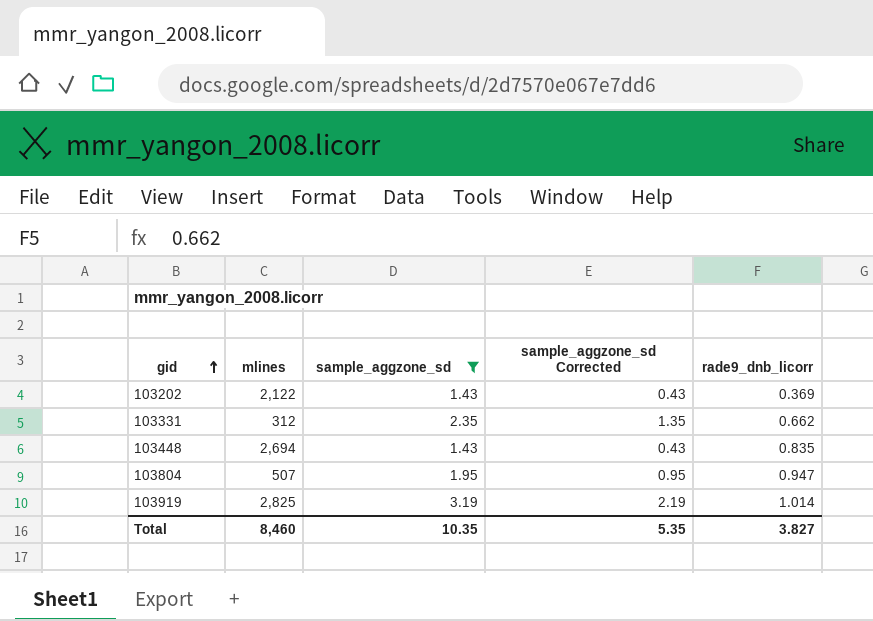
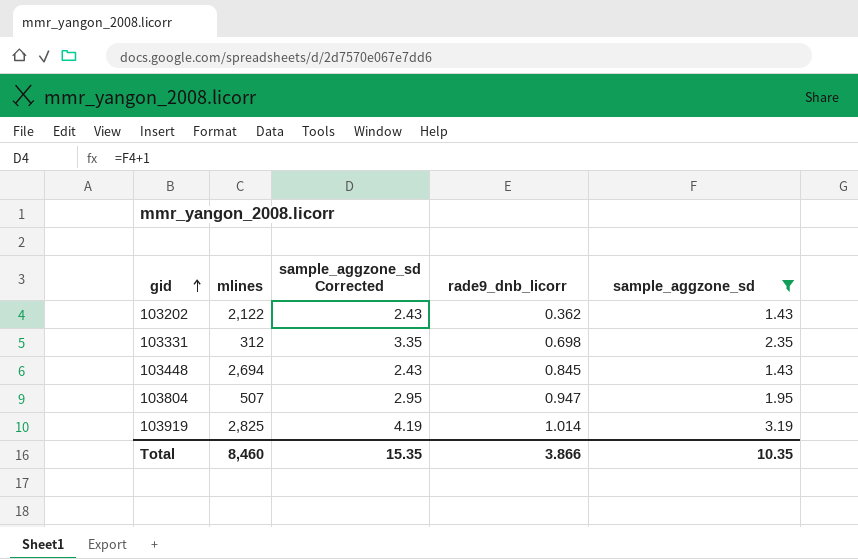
column sample_aggzone_sd Corrected | formula: [sample_aggzone_sd] - 1 -> [sample_aggzone_sd] + 1
column sample_aggzone_sd | position: 3 -> 5
103202 | rade9_dnb_licorr: 0.369 -> 0.362
103331 | rade9_dnb_licorr: 0.662 -> 0.698
103448 | rade9_dnb_licorr: 0.835 -> 0.845
Total | sample_aggzone_sd Corrected: 5.35 -> 15.35
Total | rade9_dnb_licorr: 3.827 -> 3.866

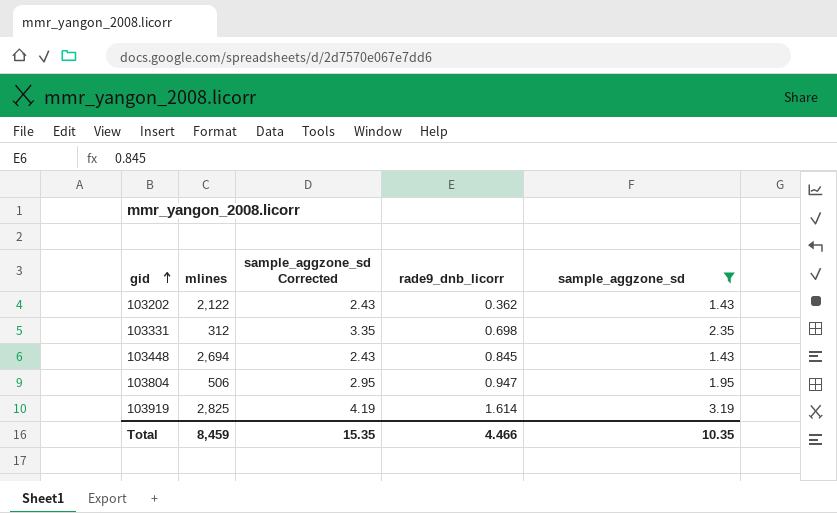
103804 | mlines: 507 -> 506
103919 | rade9_dnb_licorr: 1.014 -> 1.614
Total | mlines: 8,460 -> 8,459
Total | rade9_dnb_licorr: 3.866 -> 4.466

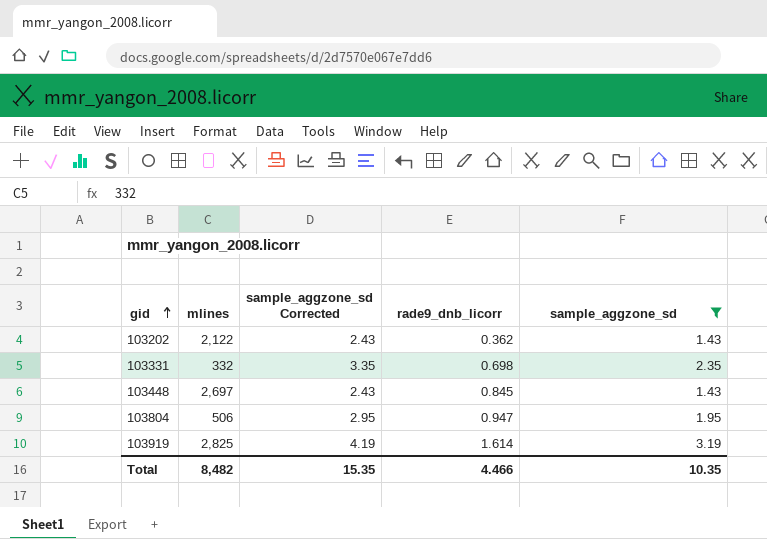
103331 | mlines: 312 -> 332
103448 | mlines: 2,694 -> 2,697
Total | mlines: 8,459 -> 8,482

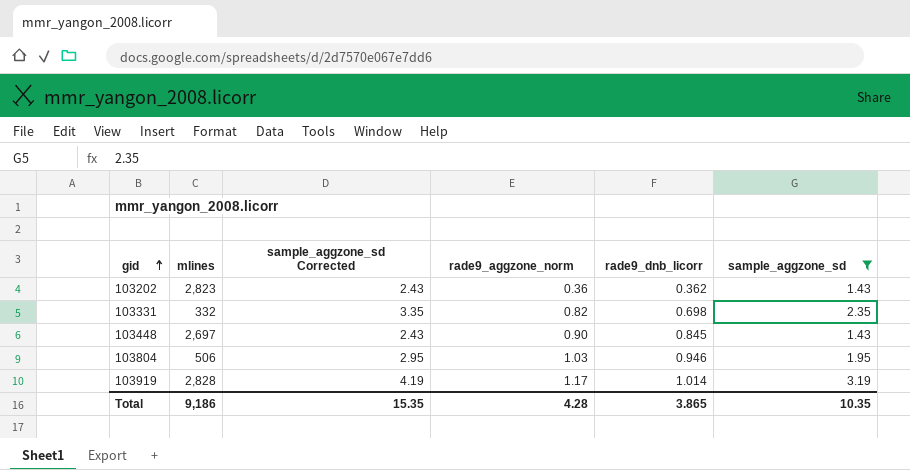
column rade9_aggzone_norm | position: none -> 4
103202 | mlines: 2,122 -> 2,823
103804 | rade9_dnb_licorr: 0.947 -> 0.946
103919 | mlines: 2,825 -> 2,828
103919 | rade9_dnb_licorr: 1.614 -> 1.014
Total | mlines: 8,482 -> 9,186
Total | rade9_dnb_licorr: 4.466 -> 3.865

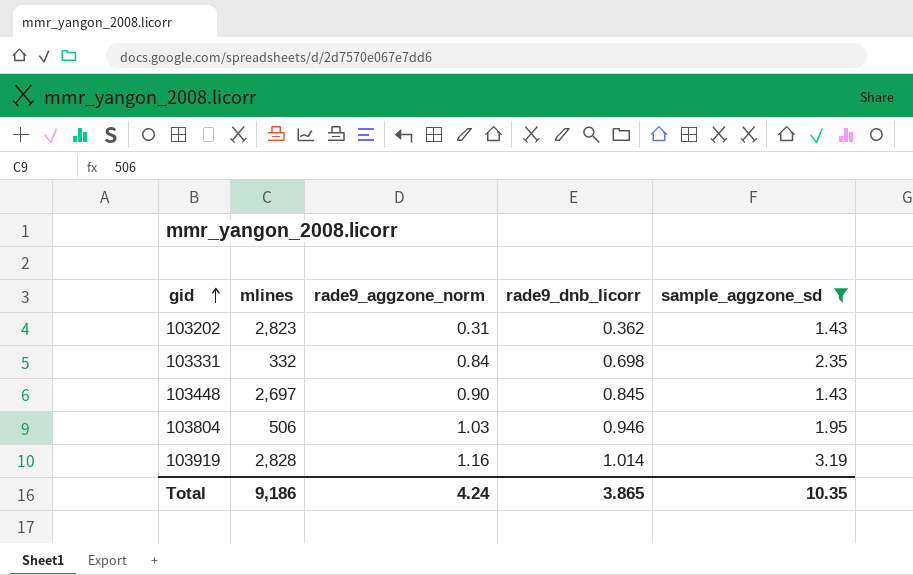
column sample_aggzone_sd Corrected | formula: [sample_aggzone_sd] + 1 -> none
103202 | rade9_aggzone_norm: 0.36 -> 0.31
103331 | rade9_aggzone_norm: 0.82 -> 0.84
103919 | rade9_aggzone_norm: 1.17 -> 1.16
Total | rade9_aggzone_norm: 4.28 -> 4.24

